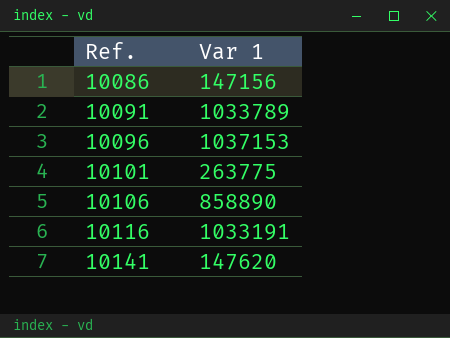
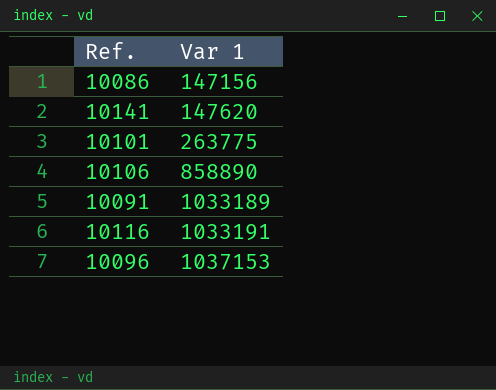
row order: Ref. ascending -> Var 1 ascending
10091 | Var 1: 1033789 -> 1033189

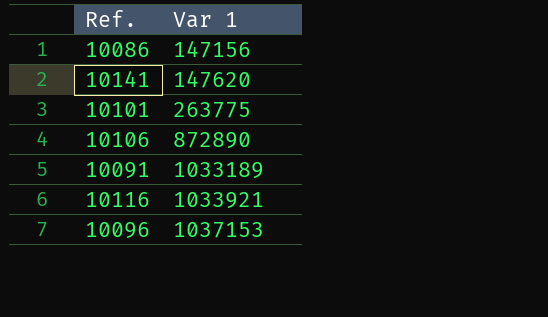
10106 | Var 1: 858890 -> 872890
10116 | Var 1: 1033191 -> 1033921

